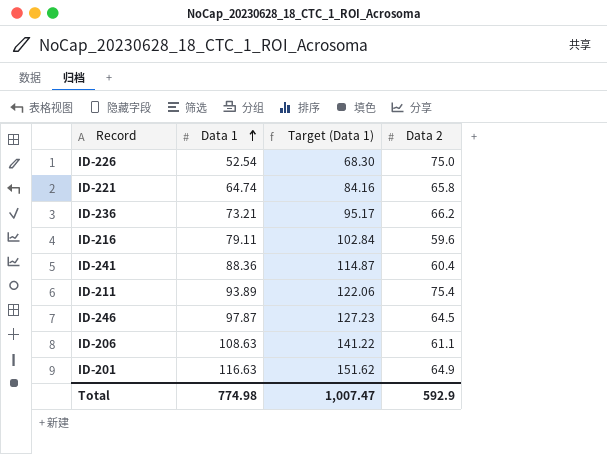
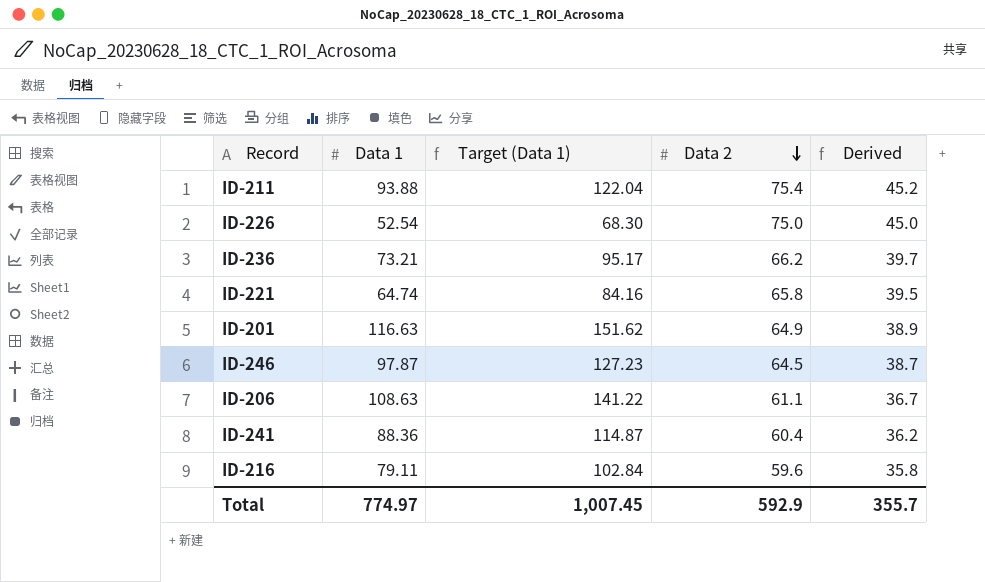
row order: Data 1 ascending -> Data 2 descending
column Derived | formula: none -> [Data 2] * 0.6
ID-211 | Data 1: 93.89 -> 93.88
ID-211 | Target (Data 1): 122.06 -> 122.04
Total | Data 1: 774.98 -> 774.97
Total | Target (Data 1): 1,007.47 -> 1,007.45

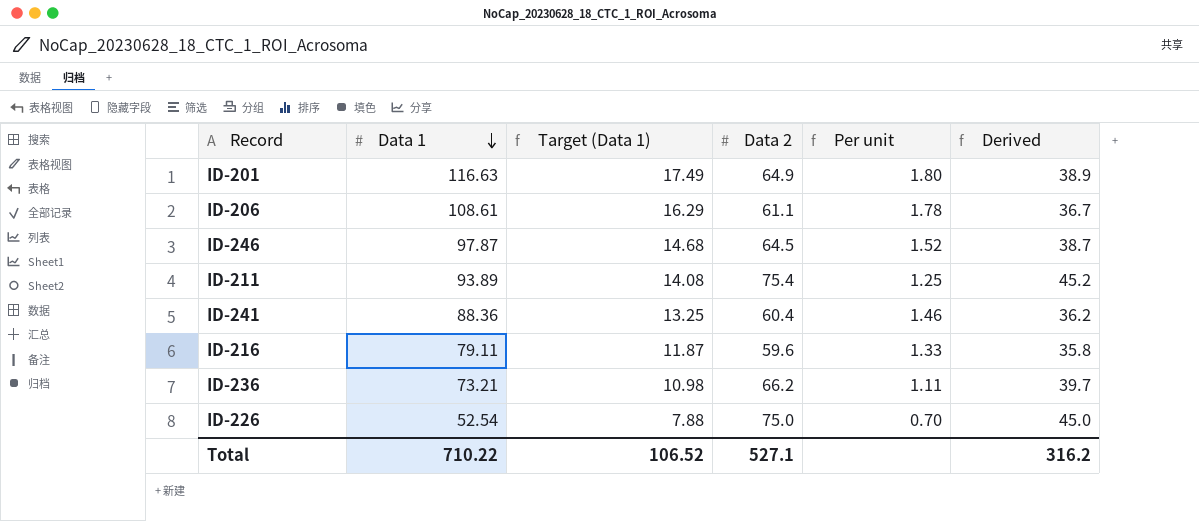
row order: Data 2 descending -> Data 1 descending
column Target (Data 1) | formula: [Data 1] * 1.3 -> [Data 1] * 0.15
column Per unit | formula: none -> [Data 1] / [Data 2]
row ID-221: 64.74 | 84.16 | 65.8 | 39.5 -> none
ID-206 | Data 1: 108.63 -> 108.61
ID-211 | Data 1: 93.88 -> 93.89
Total | Data 1: 774.97 -> 710.22
Total | Target (Data 1): 1,007.45 -> 106.52
Total | Data 2: 592.9 -> 527.1
Total | Derived: 355.7 -> 316.2

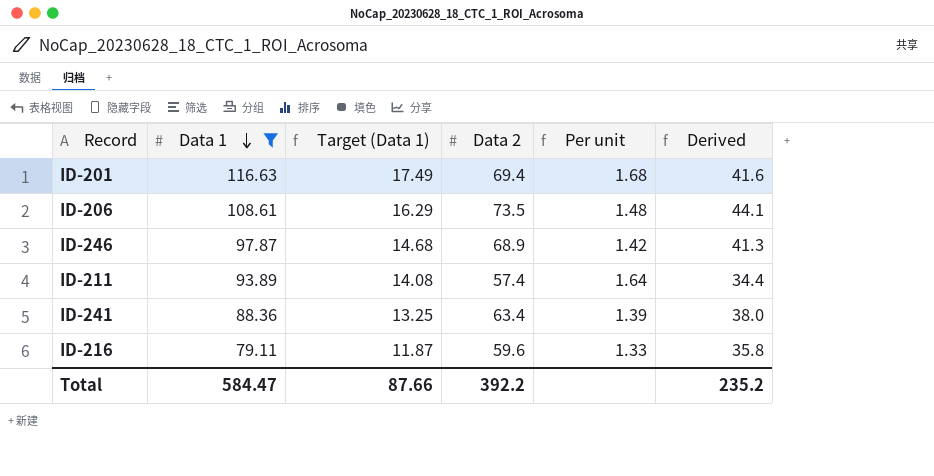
filter: none -> Data 1 >= 79.11
ID-201 | Data 2: 64.9 -> 69.4
ID-201 | Per unit: 1.80 -> 1.68
ID-201 | Derived: 38.9 -> 41.6
ID-206 | Data 2: 61.1 -> 73.5
ID-206 | Per unit: 1.78 -> 1.48
ID-206 | Derived: 36.7 -> 44.1
ID-246 | Data 2: 64.5 -> 68.9
ID-246 | Per unit: 1.52 -> 1.42
ID-246 | Derived: 38.7 -> 41.3
ID-211 | Data 2: 75.4 -> 57.4
ID-211 | Per unit: 1.25 -> 1.64
ID-211 | Derived: 45.2 -> 34.4
ID-241 | Data 2: 60.4 -> 63.4
ID-241 | Per unit: 1.46 -> 1.39
ID-241 | Derived: 36.2 -> 38.0
Total | Data 1: 710.22 -> 584.47
Total | Target (Data 1): 106.52 -> 87.66
Total | Data 2: 527.1 -> 392.2
Total | Derived: 316.2 -> 235.2

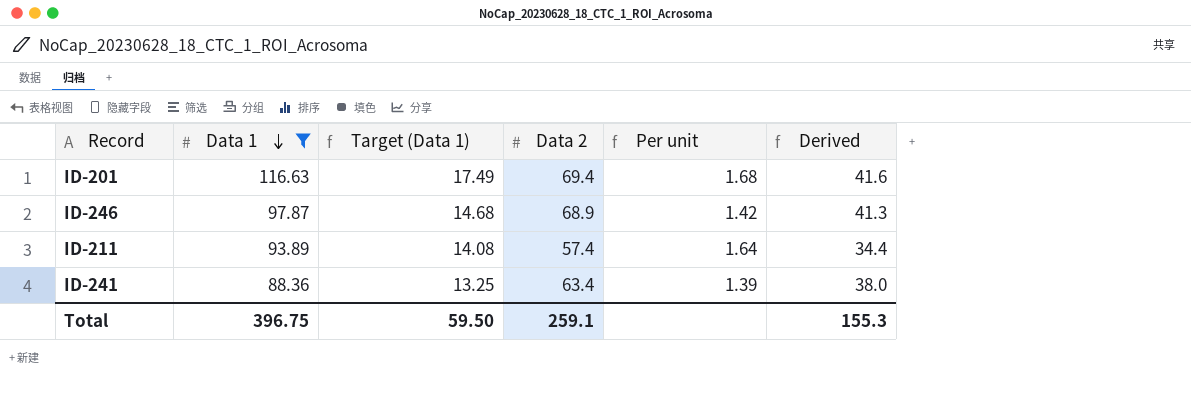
row ID-206: 108.61 | 16.29 | 73.5 | 1.48 | 44.1 -> none
row ID-216: 79.11 | 11.87 | 59.6 | 1.33 | 35.8 -> none
Total | Data 1: 584.47 -> 396.75
Total | Target (Data 1): 87.66 -> 59.50
Total | Data 2: 392.2 -> 259.1
Total | Derived: 235.2 -> 155.3

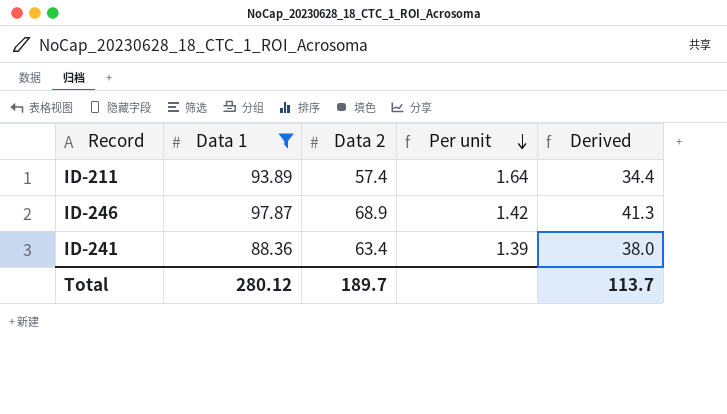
row order: Data 1 descending -> Per unit descending
column Target (Data 1) | formula: [Data 1] * 0.15 -> none
row ID-201: 116.63 | 17.49 | 69.4 | 1.68 | 41.6 -> none
Total | Data 1: 396.75 -> 280.12
Total | Data 2: 259.1 -> 189.7
Total | Derived: 155.3 -> 113.7

